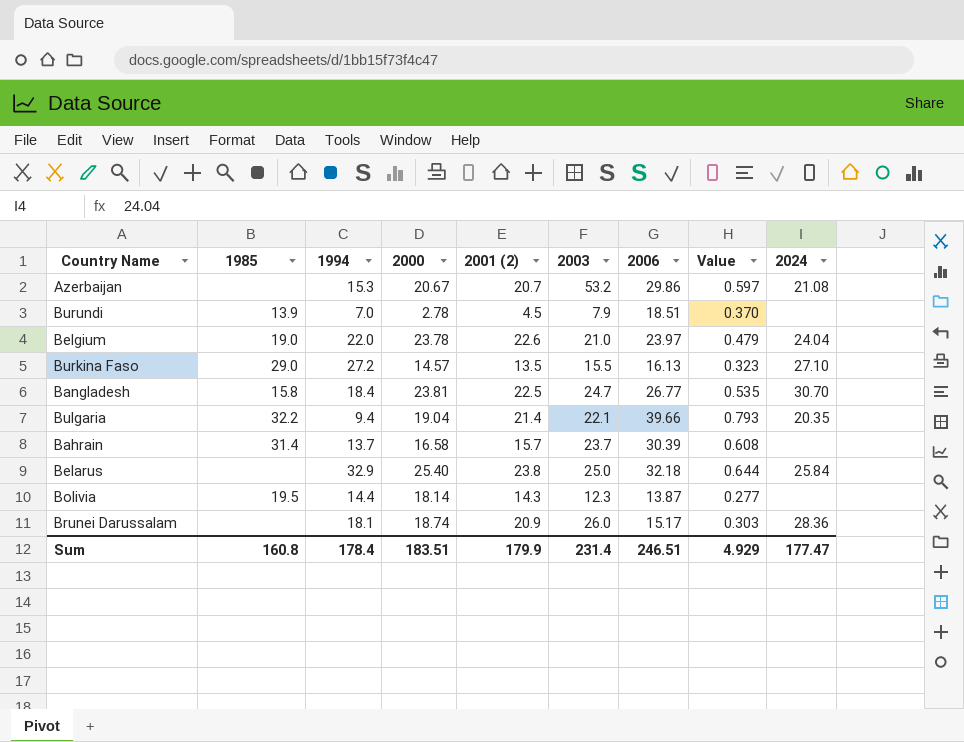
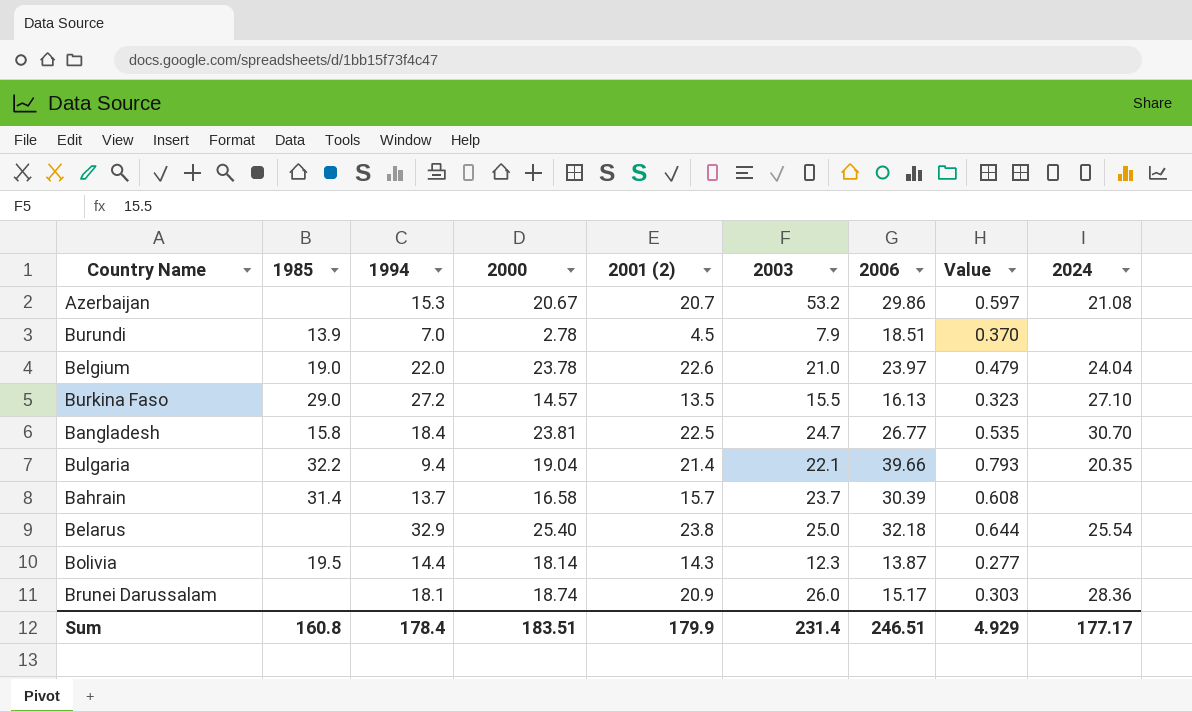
Belarus | 2024: 25.84 -> 25.54
Sum | 2024: 177.47 -> 177.17

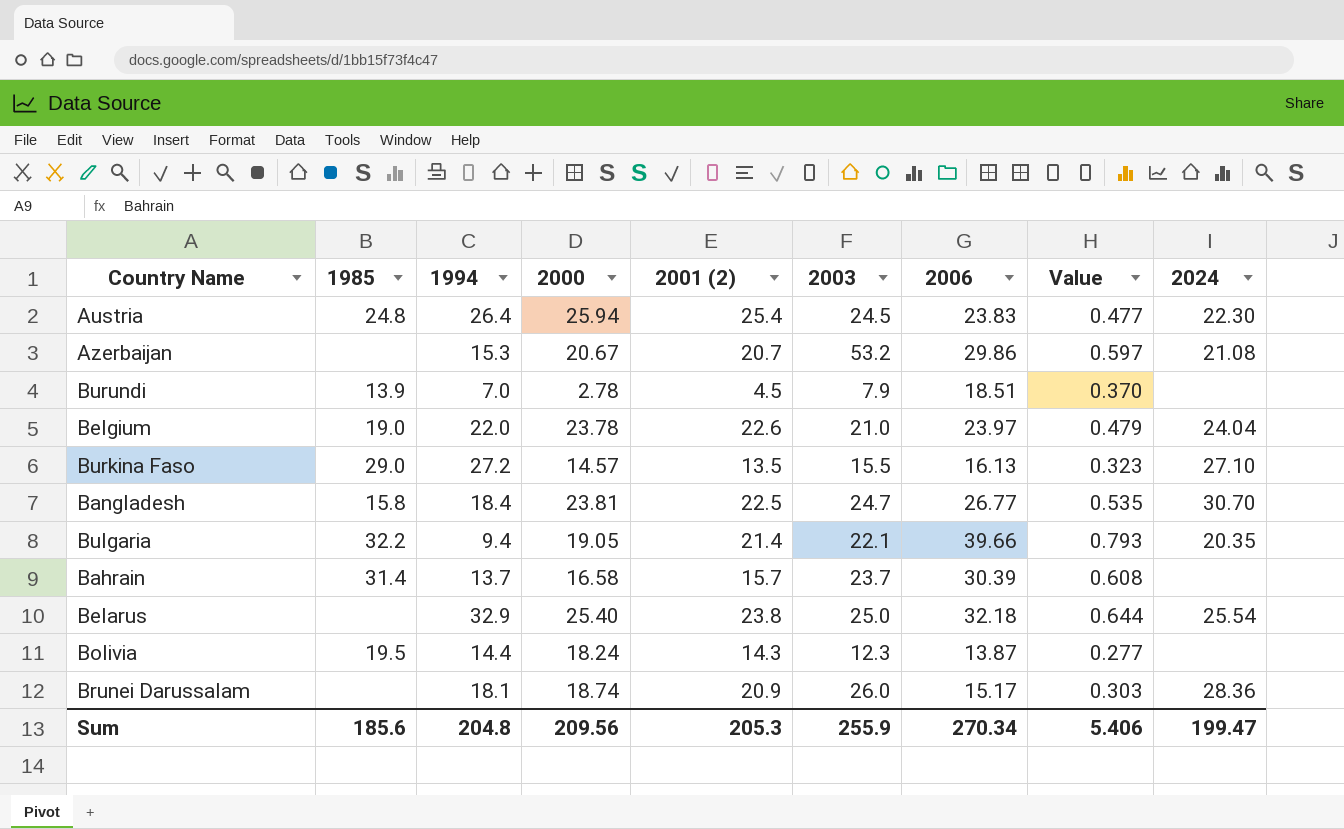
row Austria: none -> 24.8 | 26.4 | 25.94 | 25.4 | 24.5 | 23.83 | 0.477 | 22.30
Bulgaria | 2000: 19.04 -> 19.05
Bolivia | 2000: 18.14 -> 18.24
Sum | 1985: 160.8 -> 185.6
Sum | 1994: 178.4 -> 204.8
Sum | 2000: 183.51 -> 209.56
Sum | 2001 (2): 179.9 -> 205.3
Sum | 2003: 231.4 -> 255.9
Sum | 2006: 246.51 -> 270.34
Sum | Value: 4.929 -> 5.406
Sum | 2024: 177.17 -> 199.47

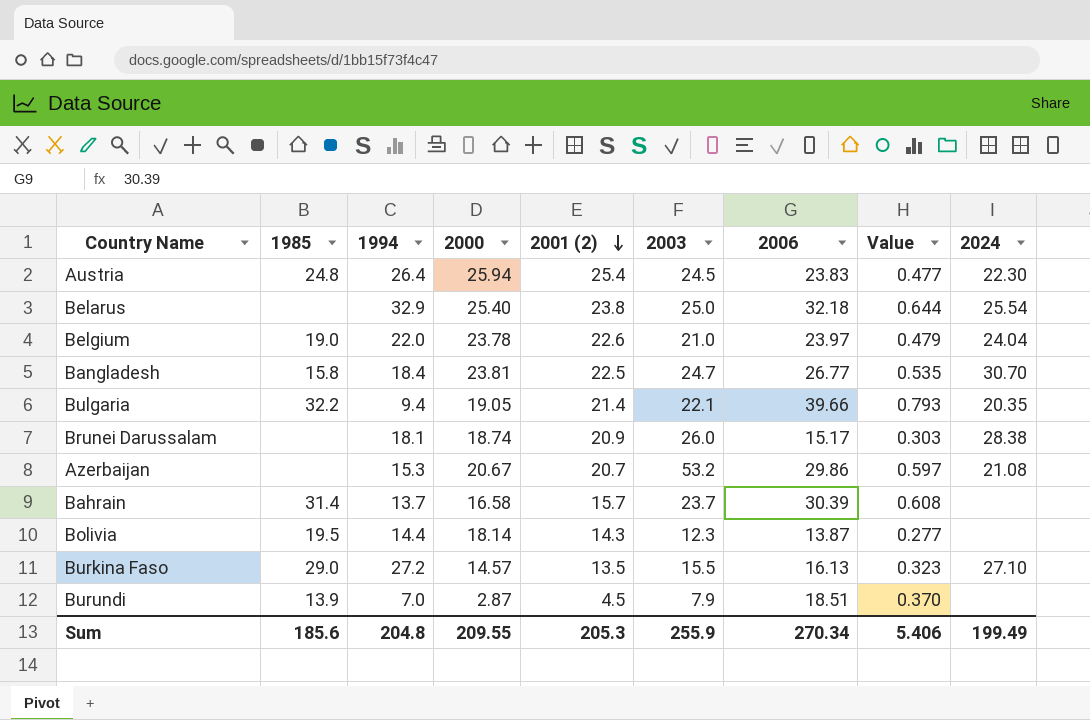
row order: none -> 2001 (2) descending
Brunei Darussalam | 2024: 28.36 -> 28.38
Bolivia | 2000: 18.24 -> 18.14
Burundi | 2000: 2.78 -> 2.87
Sum | 2000: 209.56 -> 209.55
Sum | 2024: 199.47 -> 199.49

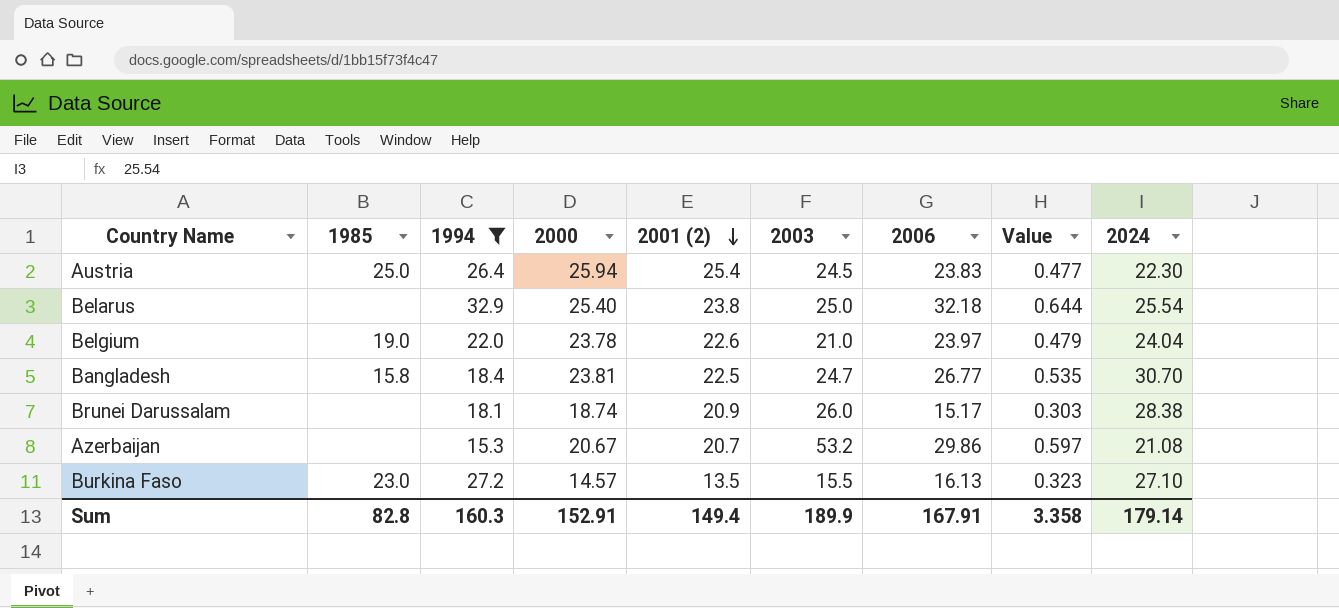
filter: none -> 1994 >= 15.3
Austria | 1985: 24.8 -> 25.0
Burkina Faso | 1985: 29.0 -> 23.0
Sum | 1985: 185.6 -> 82.8
Sum | 1994: 204.8 -> 160.3
Sum | 2000: 209.55 -> 152.91
Sum | 2001 (2): 205.3 -> 149.4
Sum | 2003: 255.9 -> 189.9
Sum | 2006: 270.34 -> 167.91
Sum | Value: 5.406 -> 3.358
Sum | 2024: 199.49 -> 179.14

